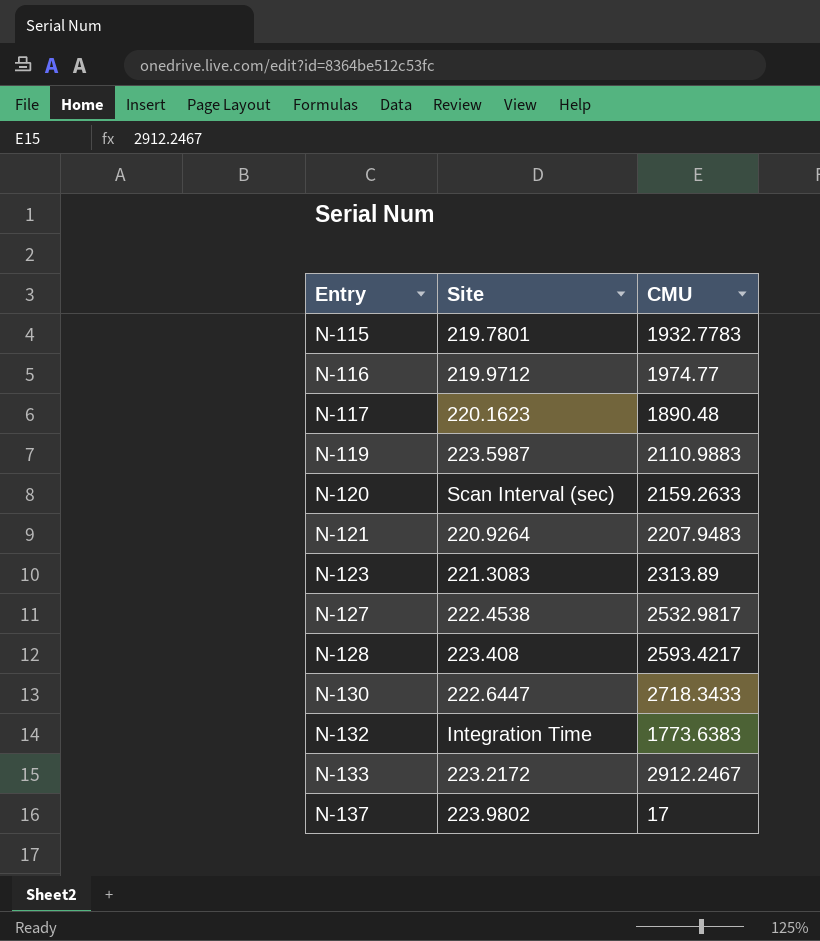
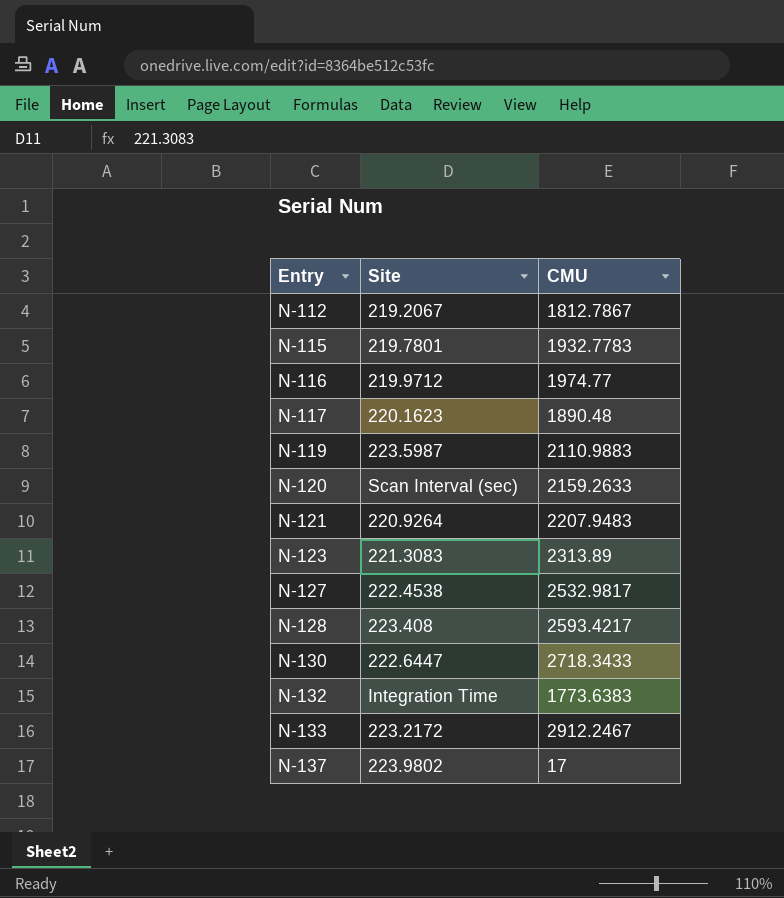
row N-112: none -> 219.2067 | 1812.7867

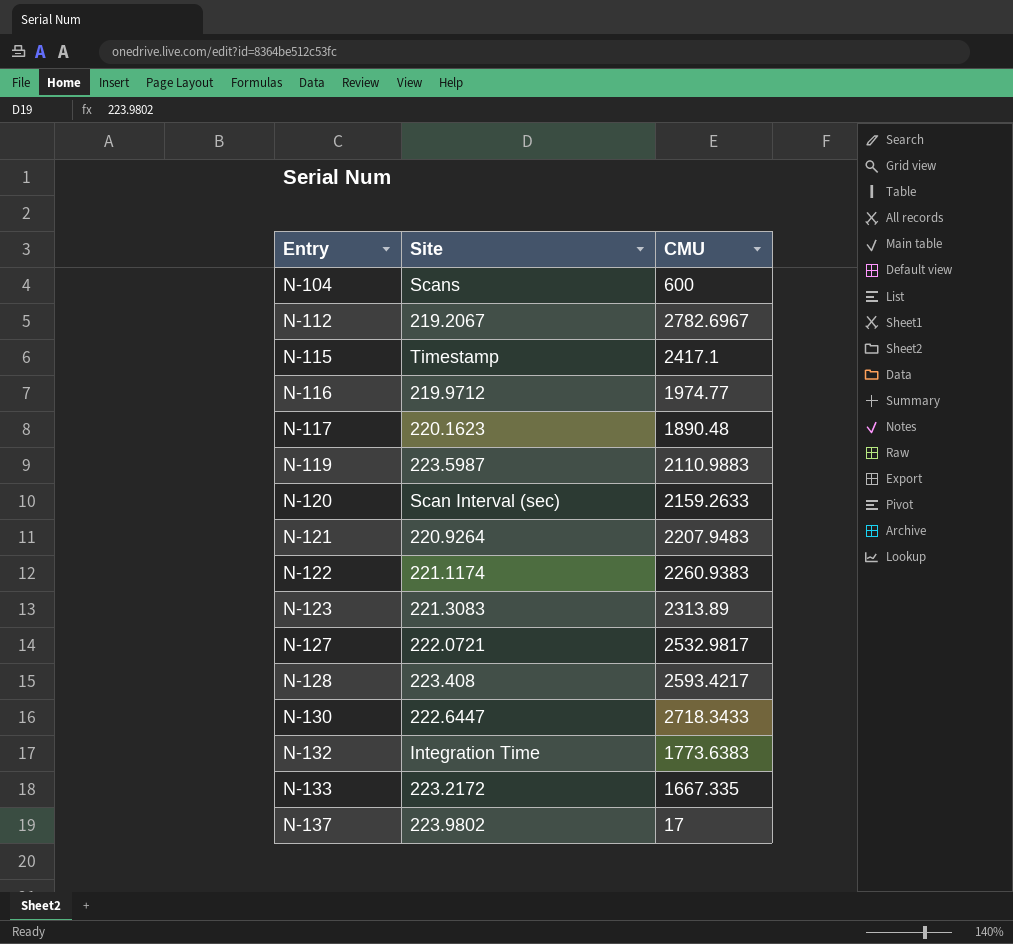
row N-104: none -> Scans | 600
N-112 | CMU: 1812.7867 -> 2782.6967
N-115 | Site: 219.7801 -> Timestamp
N-115 | CMU: 1932.7783 -> 2417.1
row N-122: none -> 221.1174 | 2260.9383
N-127 | Site: 222.4538 -> 222.0721
N-133 | CMU: 2912.2467 -> 1667.335

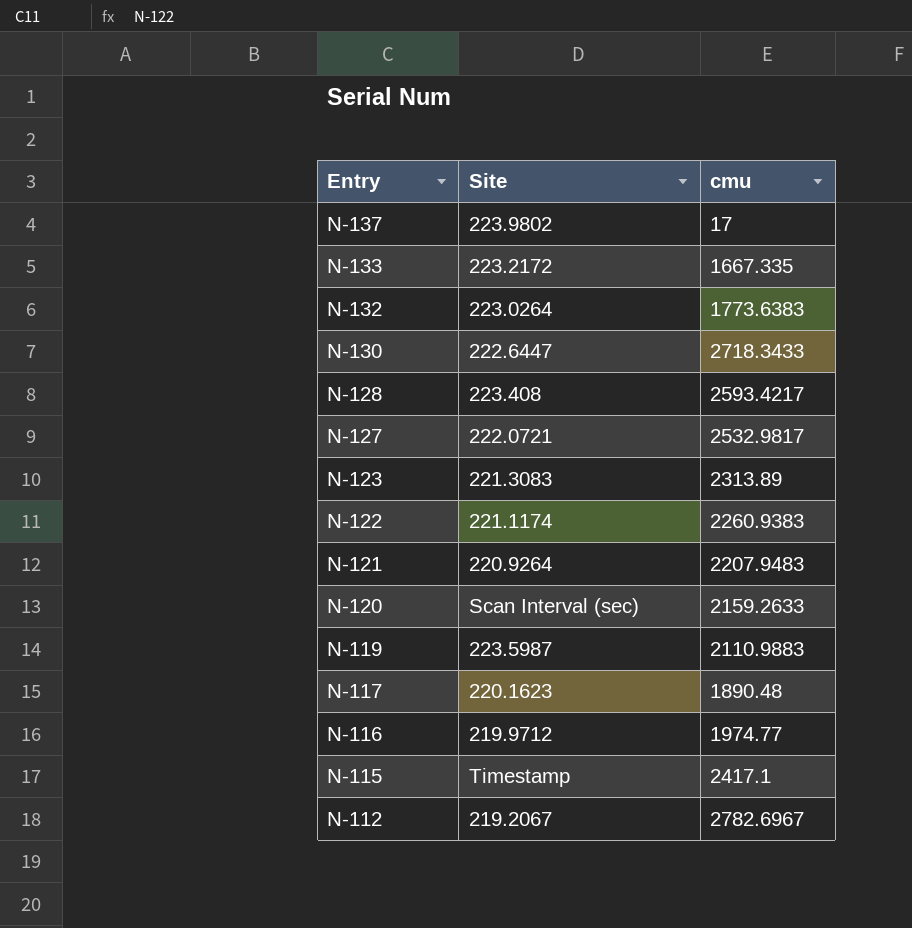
row order: Entry ascending -> Entry descending
column name: CMU -> cmu
row N-104: Scans | 600 -> none
N-132 | Site: Integration Time -> 223.0264

